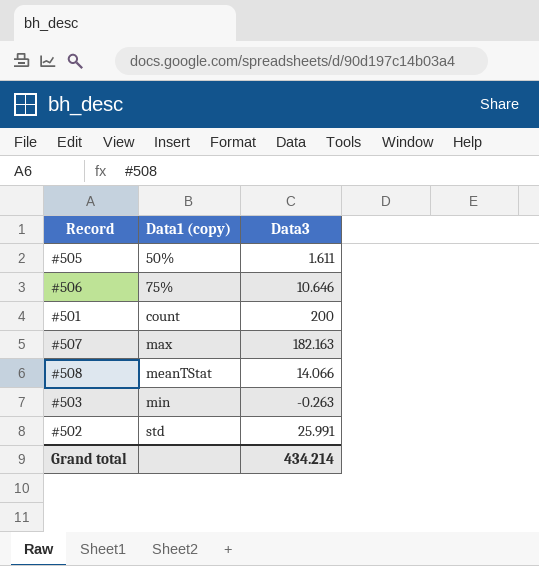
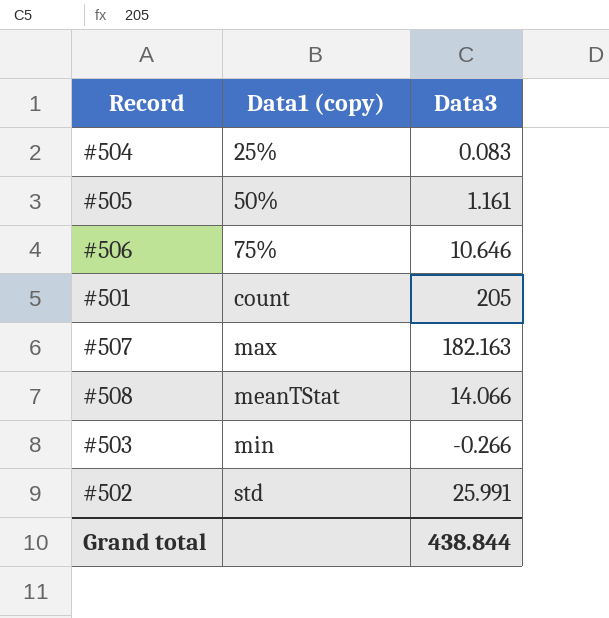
row #504: none -> 25% | 0.083
#505 | Data3: 1.611 -> 1.161
#501 | Data3: 200 -> 205
#503 | Data3: -0.263 -> -0.266
Grand total | Data3: 434.214 -> 438.844

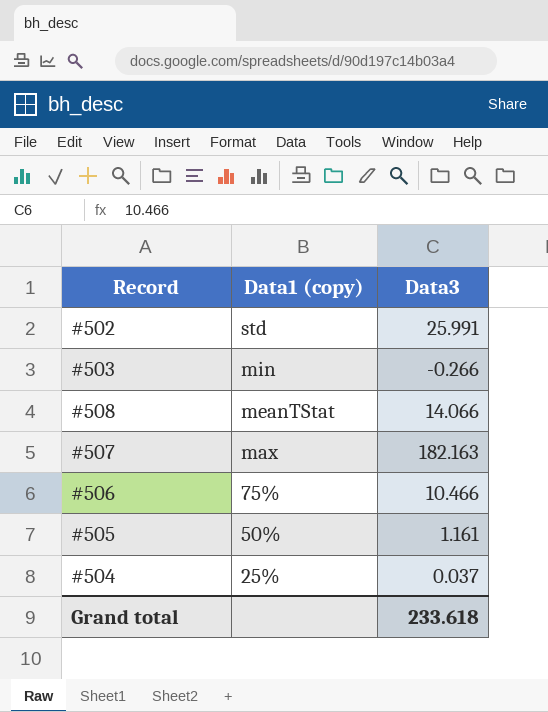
row order: Data1 (copy) ascending -> Data1 (copy) descending
row #501: count | 205 -> none
#506 | Data3: 10.646 -> 10.466
#504 | Data3: 0.083 -> 0.037
Grand total | Data3: 438.844 -> 233.618

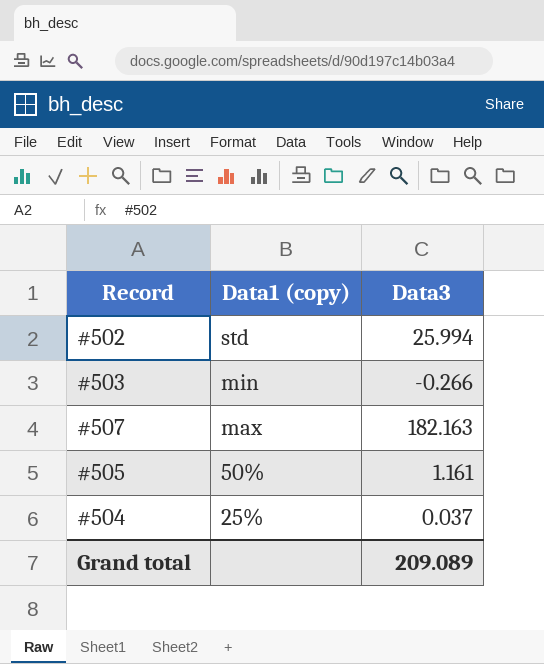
row #508: meanTStat | 14.066 -> none
row #506: 75% | 10.466 -> none
#502 | Data3: 25.991 -> 25.994
Grand total | Data3: 233.618 -> 209.089

